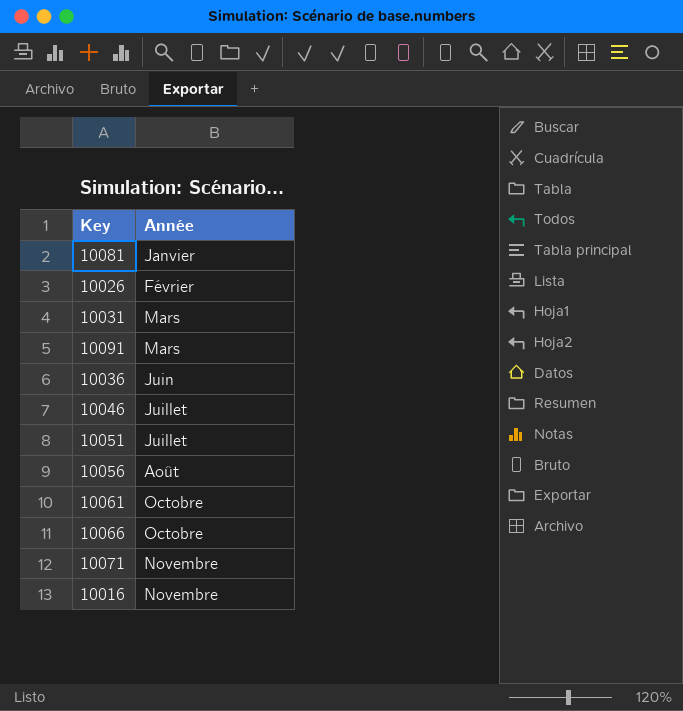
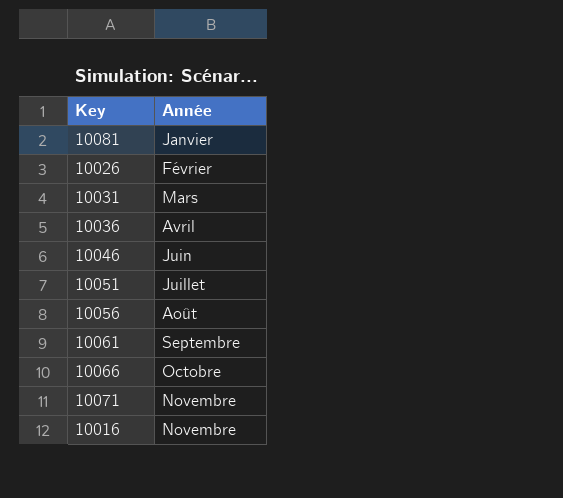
row 10091: Mars -> none
10036 | Année: Juin -> Avril
10046 | Année: Juillet -> Juin
10061 | Année: Octobre -> Septembre

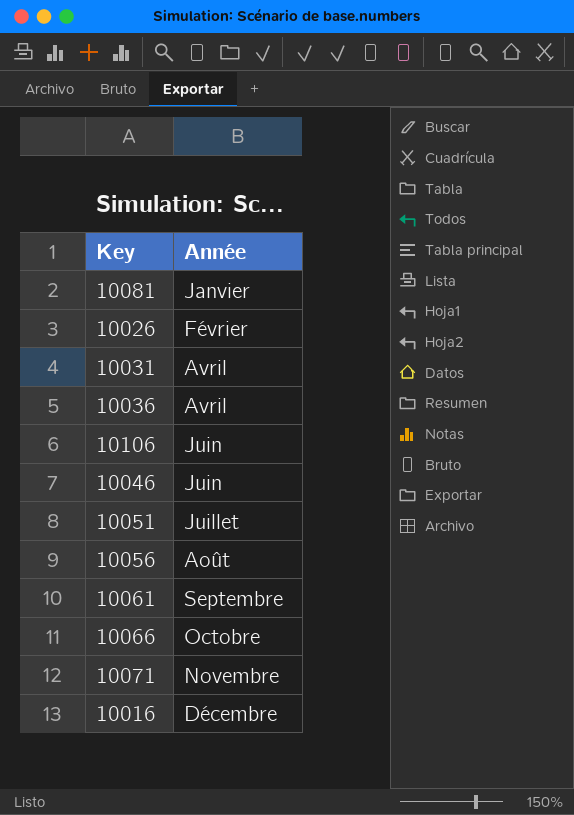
10031 | Année: Mars -> Avril
row 10106: none -> Juin
10016 | Année: Novembre -> Décembre

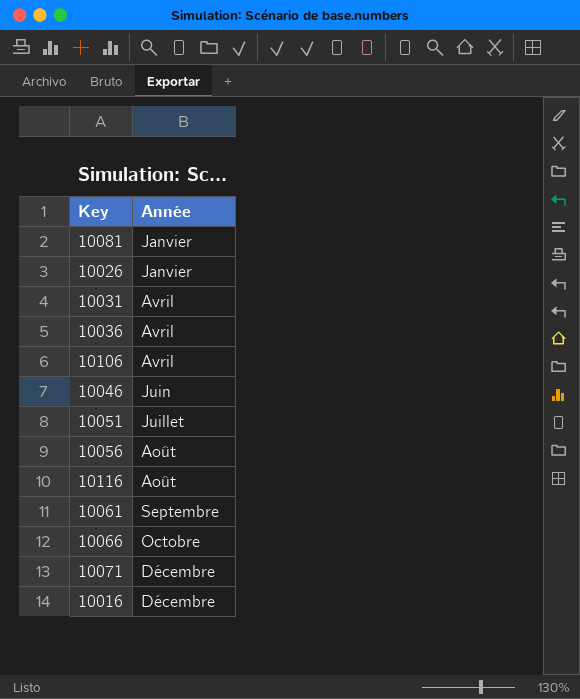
10026 | Année: Février -> Janvier
10106 | Année: Juin -> Avril
row 10116: none -> Août
10071 | Année: Novembre -> Décembre

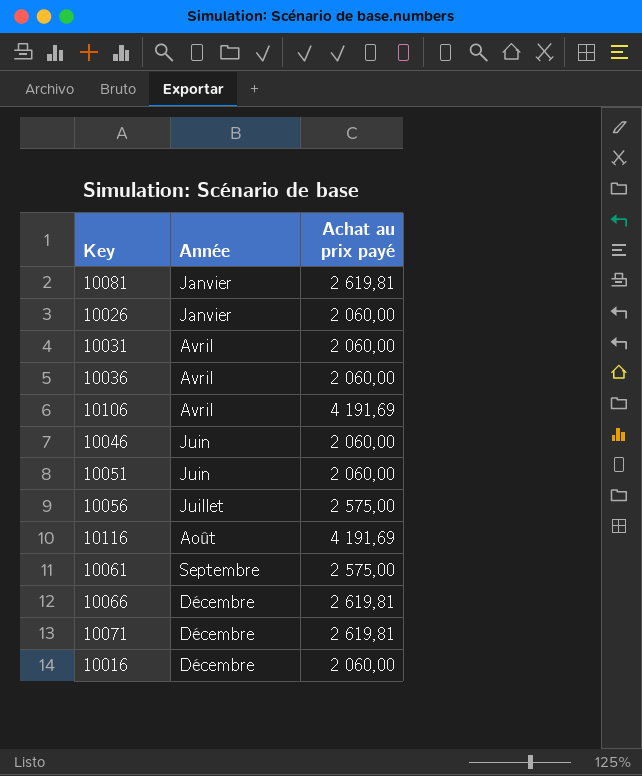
column Achat au prix payé | position: none -> 3
10051 | Année: Juillet -> Juin
10056 | Année: Août -> Juillet
10066 | Année: Octobre -> Décembre

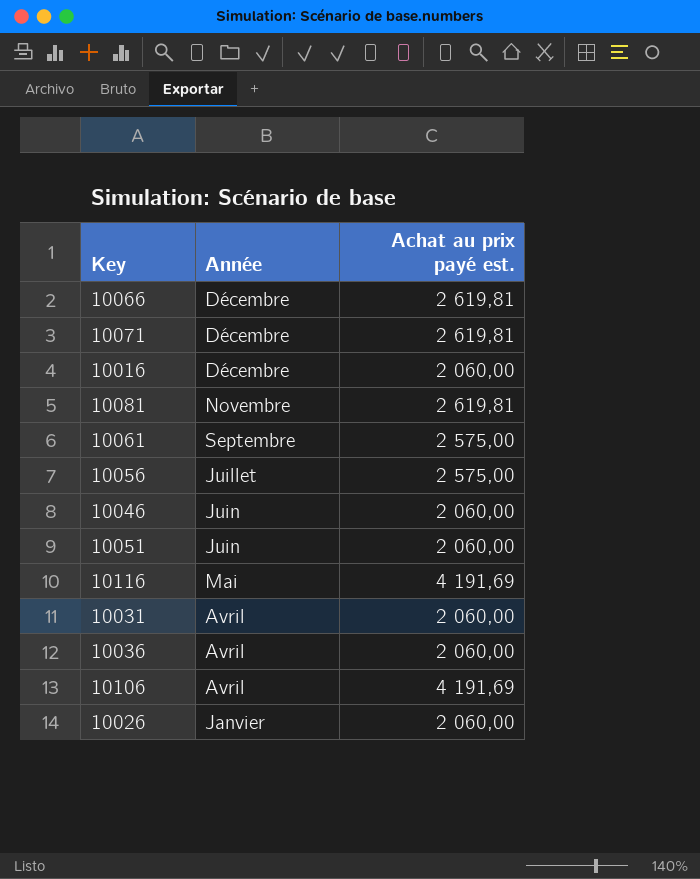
row order: Année ascending -> Année descending
column name: Achat au prix payé -> Achat au prix payé est.
10081 | Année: Janvier -> Novembre
10116 | Année: Août -> Mai

